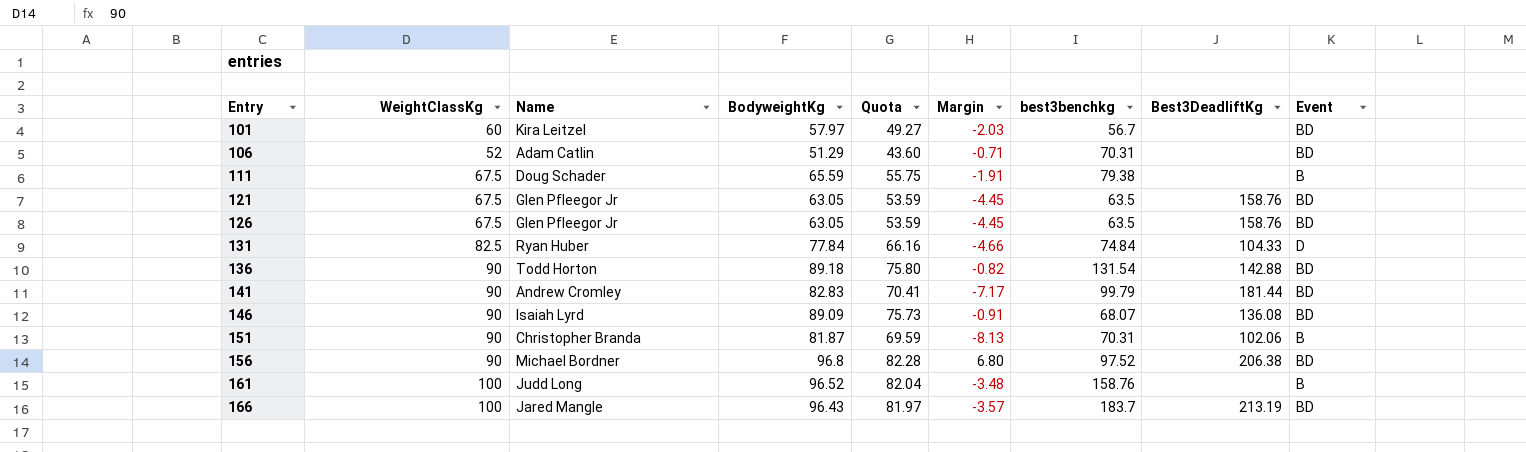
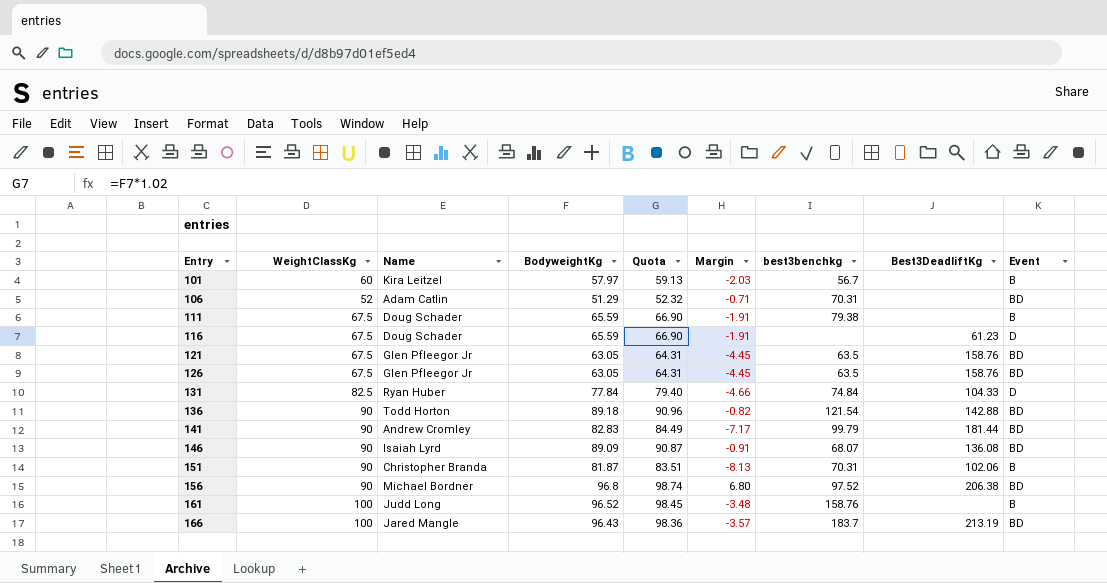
column Quota | formula: [BodyweightKg] * 0.85 -> [BodyweightKg] * 1.02
101 | Event: BD -> B
row 116: none -> 67.5 | Doug Schader | 65.59 | 66.90 | -1.91 | none | 61.23 | D
136 | best3benchkg: 131.54 -> 121.54

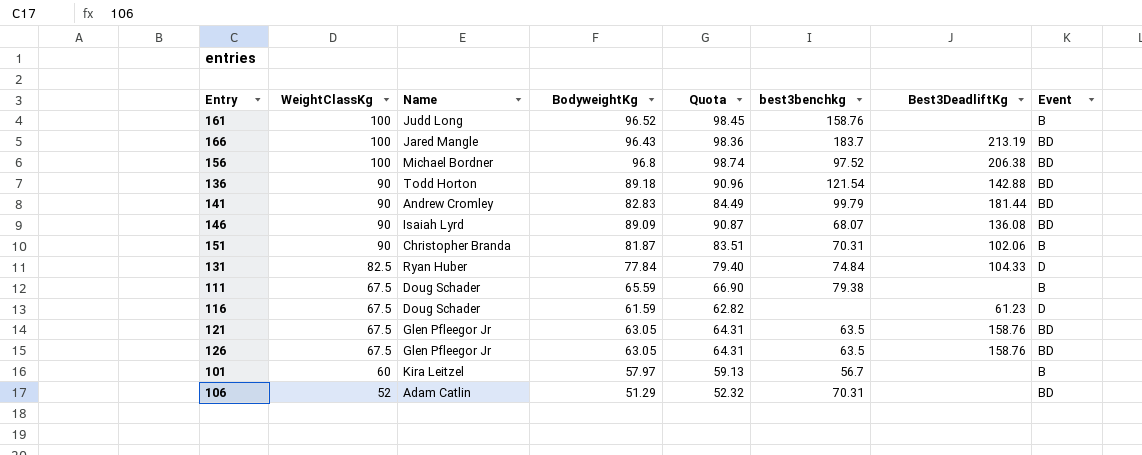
row order: Entry ascending -> WeightClassKg descending
column Margin | formula: [BodyweightKg] - [WeightClassKg] -> none
156 | WeightClassKg: 90 -> 100
116 | BodyweightKg: 65.59 -> 61.59
116 | Quota: 66.90 -> 62.82

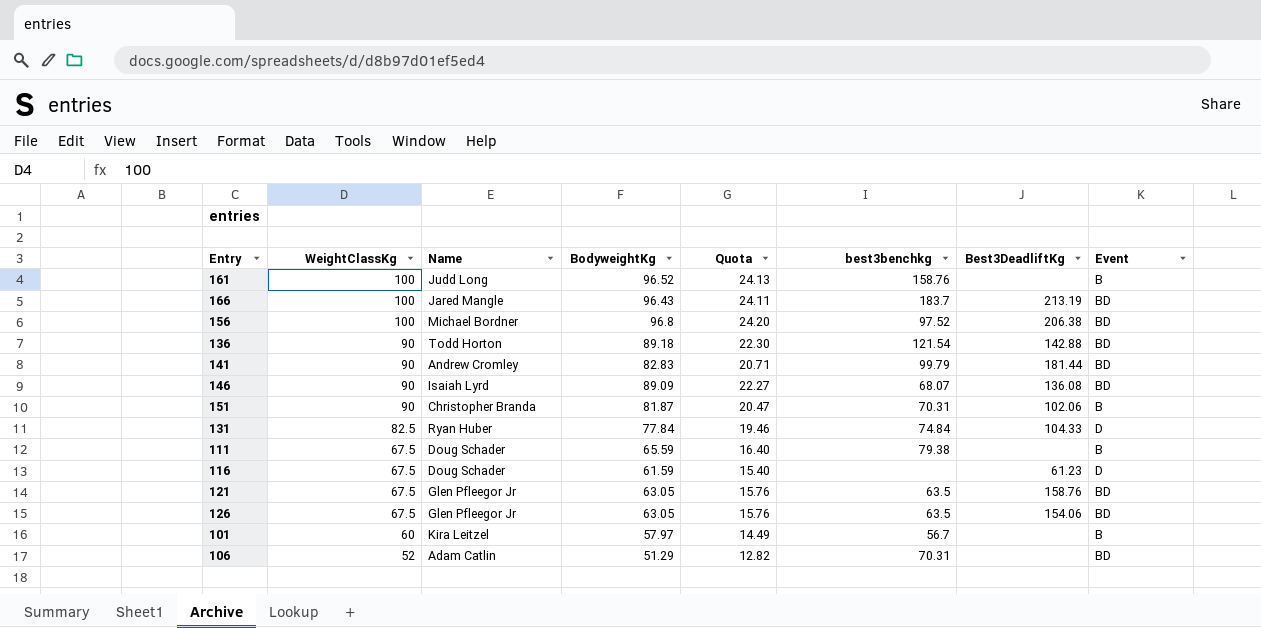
column Quota | formula: [BodyweightKg] * 1.02 -> [BodyweightKg] * 0.25
126 | Best3DeadliftKg: 158.76 -> 154.06

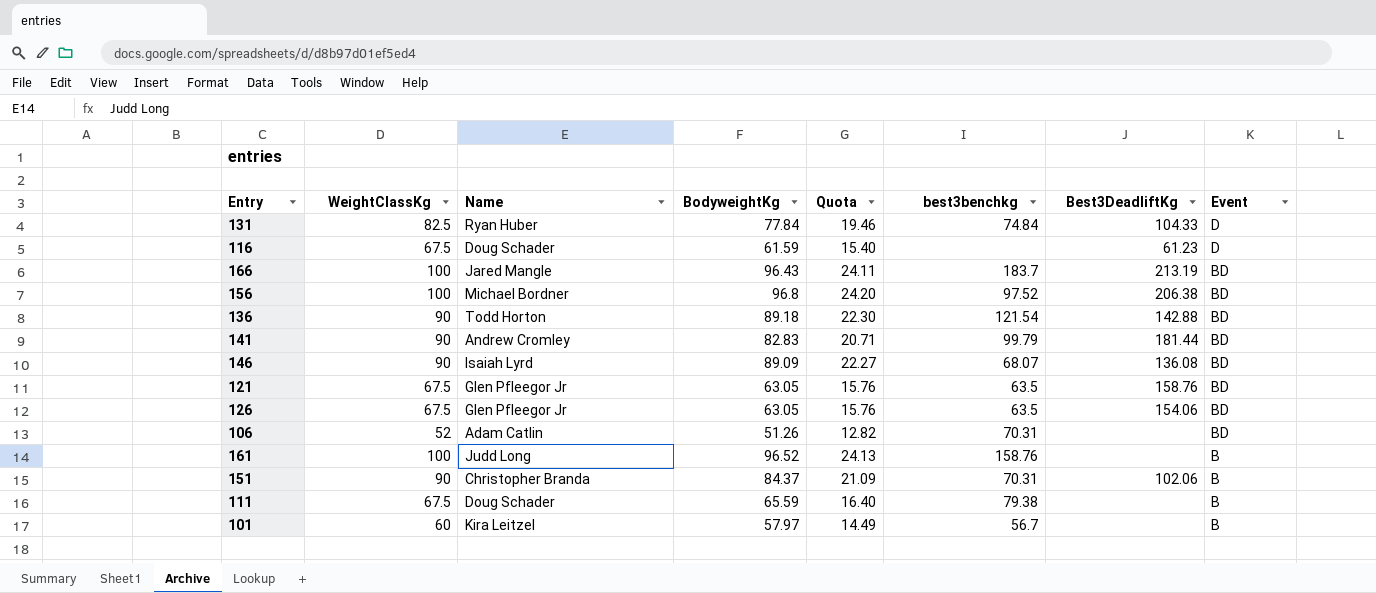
row order: WeightClassKg descending -> Event descending
106 | BodyweightKg: 51.29 -> 51.26
151 | BodyweightKg: 81.87 -> 84.37
151 | Quota: 20.47 -> 21.09

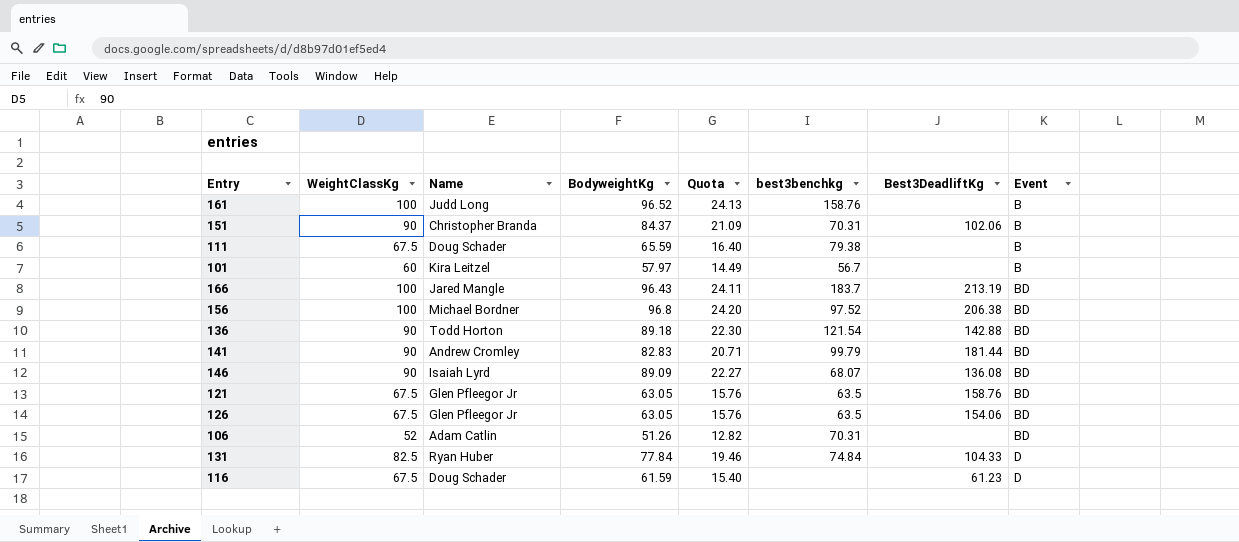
row order: Event descending -> Event ascending

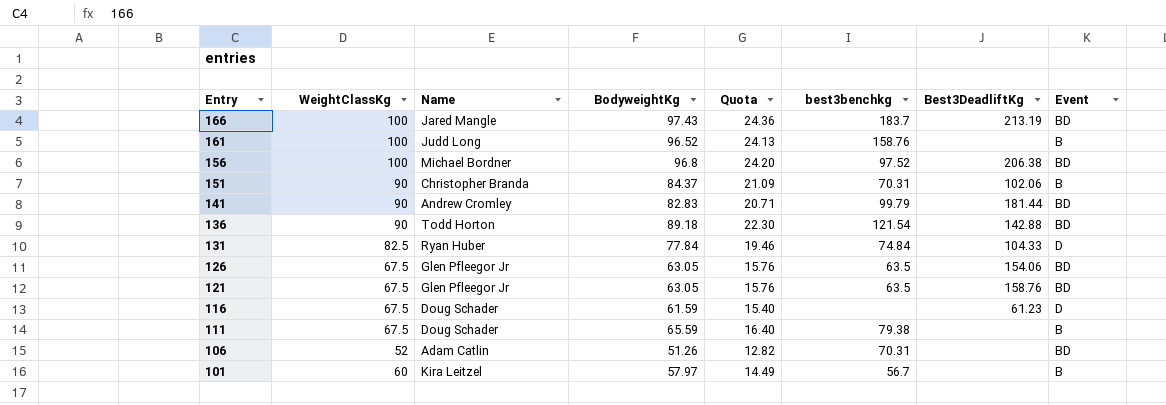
row order: Event ascending -> Entry descending
row 146: 90 | Isaiah Lyrd | 89.09 | 22.27 | 68.07 | 136.08 | BD -> none
166 | BodyweightKg: 96.43 -> 97.43
166 | Quota: 24.11 -> 24.36

